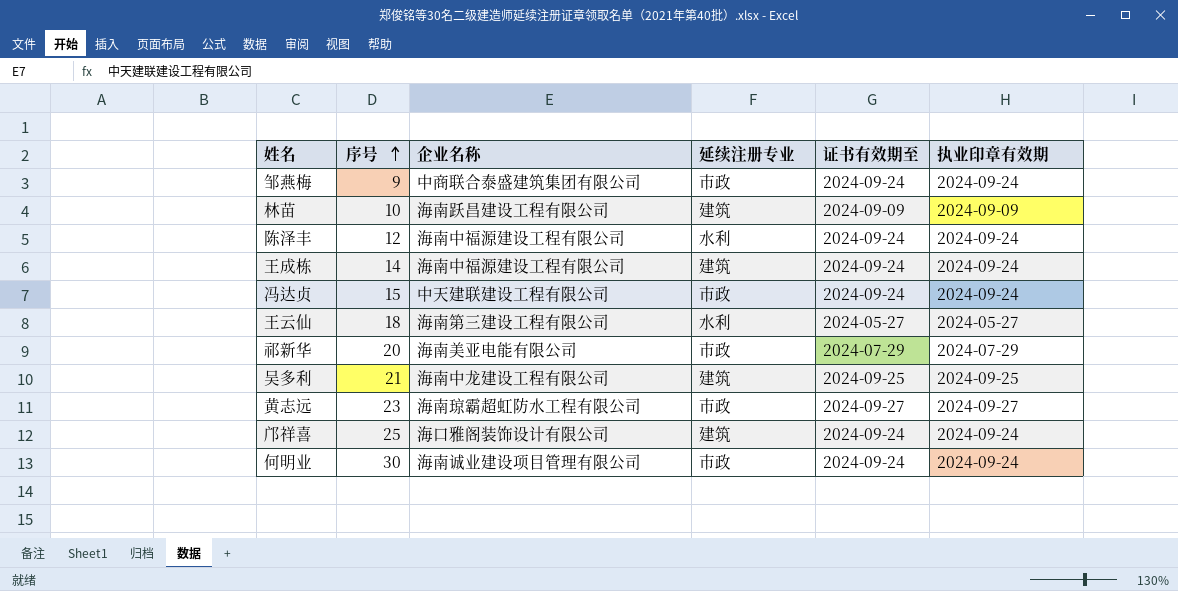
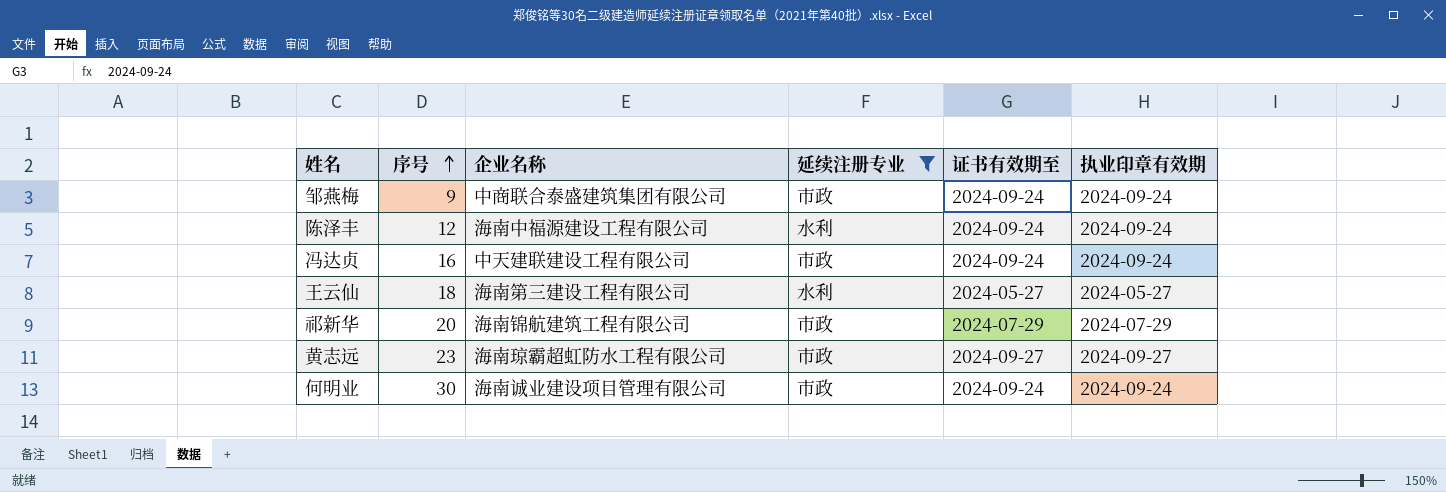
filter: none -> 延续注册专业 != 建筑
冯达贞 | 序号: 15 -> 16
祁新华 | 企业名称: 海南美亚电能有限公司 -> 海南锦航建筑工程有限公司

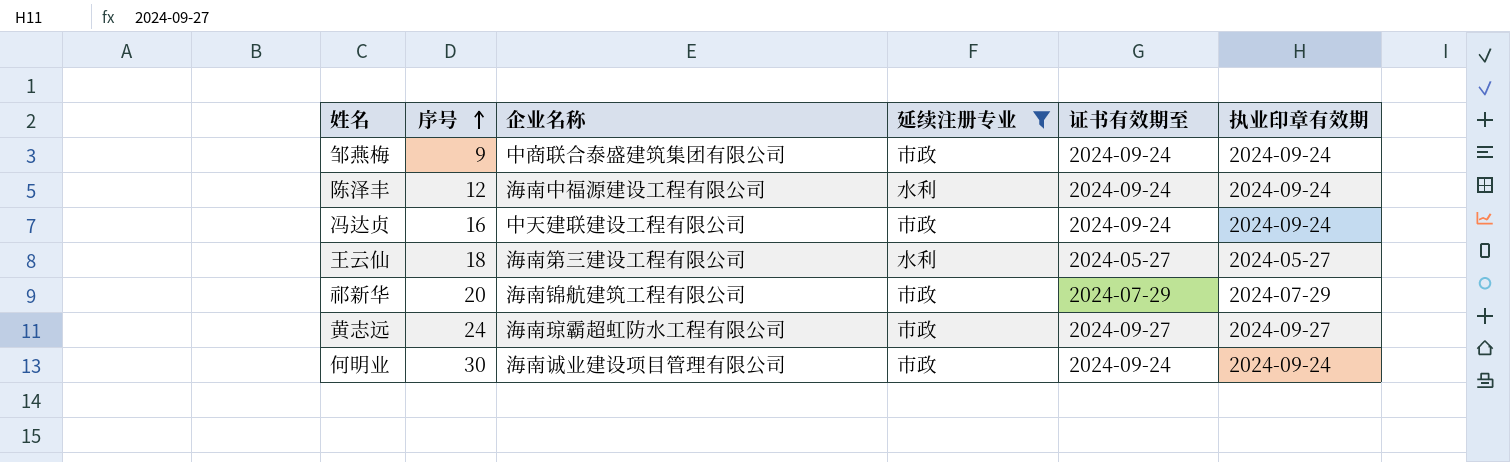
黄志远 | 序号: 23 -> 24

